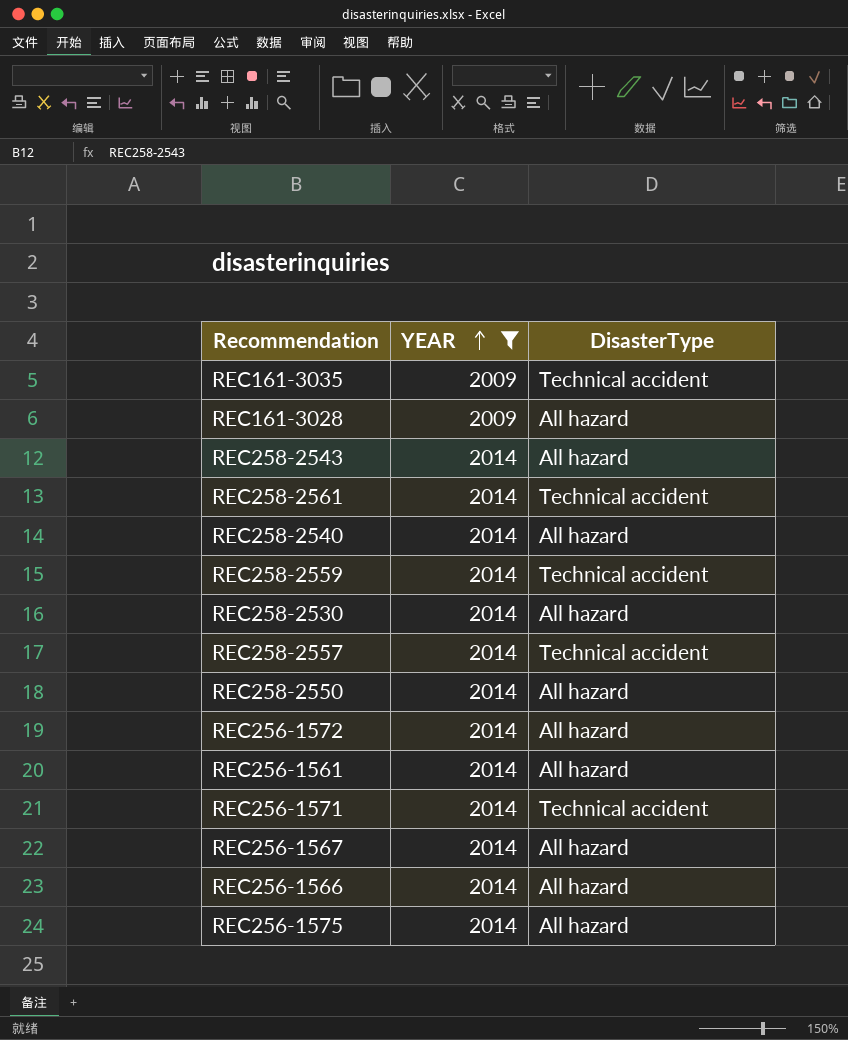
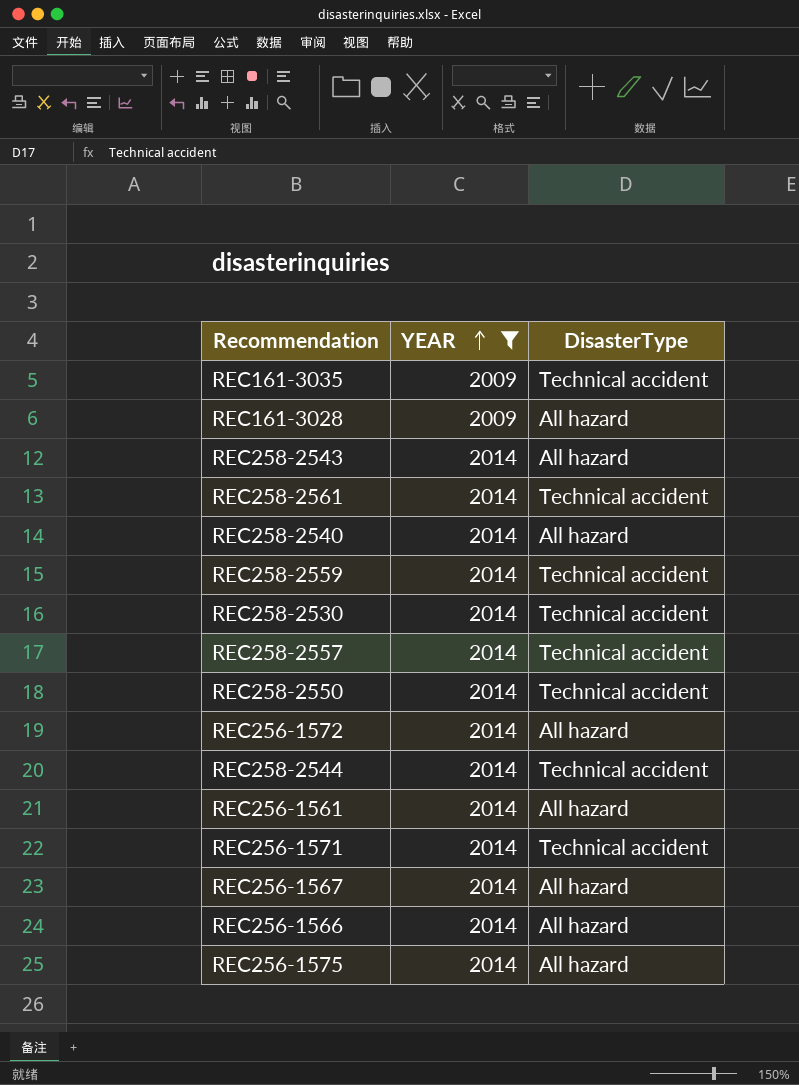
REC258-2530 | DisasterType: All hazard -> Technical accident
REC258-2550 | DisasterType: All hazard -> Technical accident
row REC258-2544: none -> 2014 | Technical accident

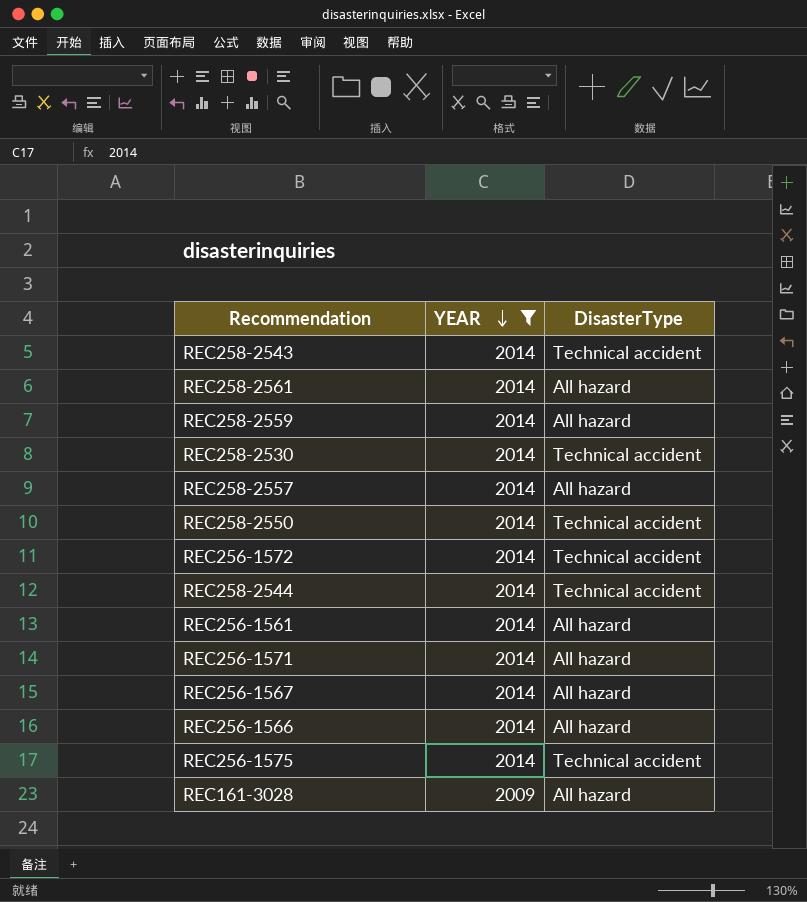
row order: YEAR ascending -> YEAR descending
row REC161-3035: 2009 | Technical accident -> none
row REC258-2540: 2014 | All hazard -> none
REC258-2543 | DisasterType: All hazard -> Technical accident
REC258-2561 | DisasterType: Technical accident -> All hazard
REC258-2559 | DisasterType: Technical accident -> All hazard
REC258-2557 | DisasterType: Technical accident -> All hazard
REC256-1572 | DisasterType: All hazard -> Technical accident
REC256-1571 | DisasterType: Technical accident -> All hazard
REC256-1575 | DisasterType: All hazard -> Technical accident

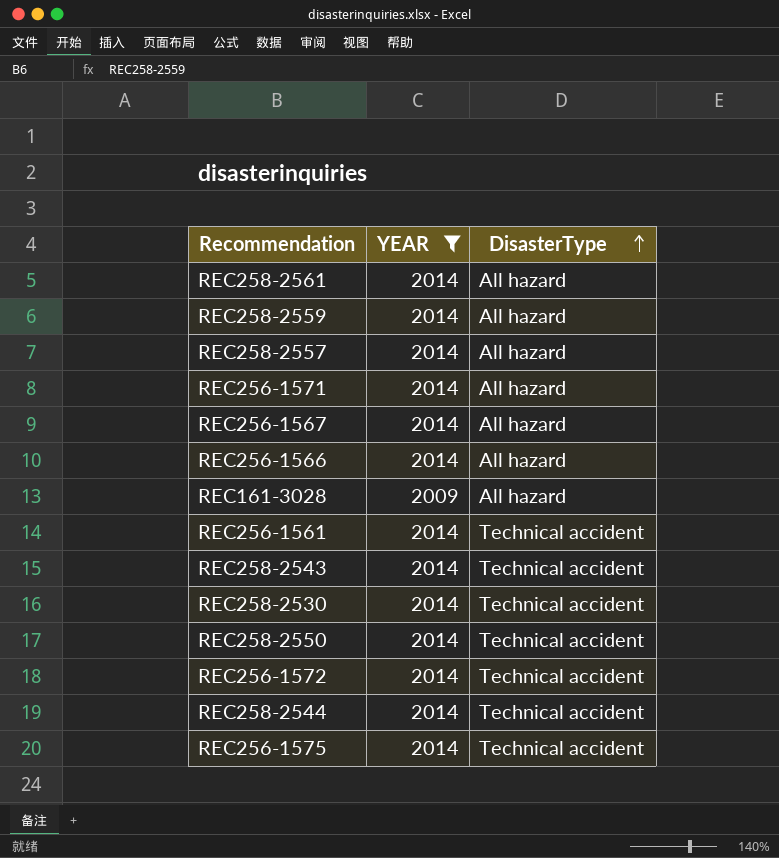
row order: YEAR descending -> DisasterType ascending
REC256-1561 | DisasterType: All hazard -> Technical accident

